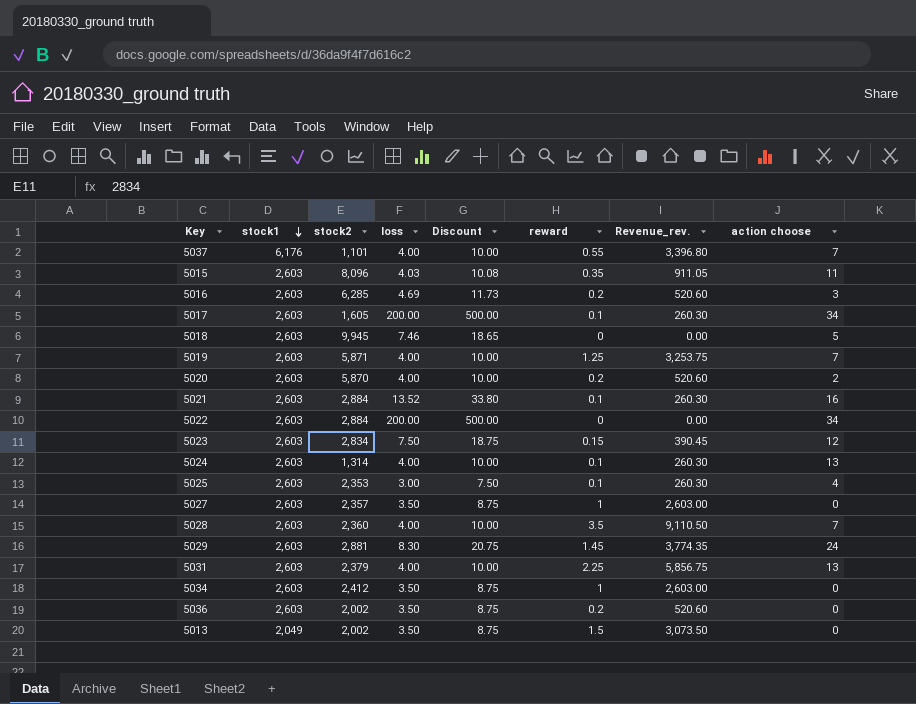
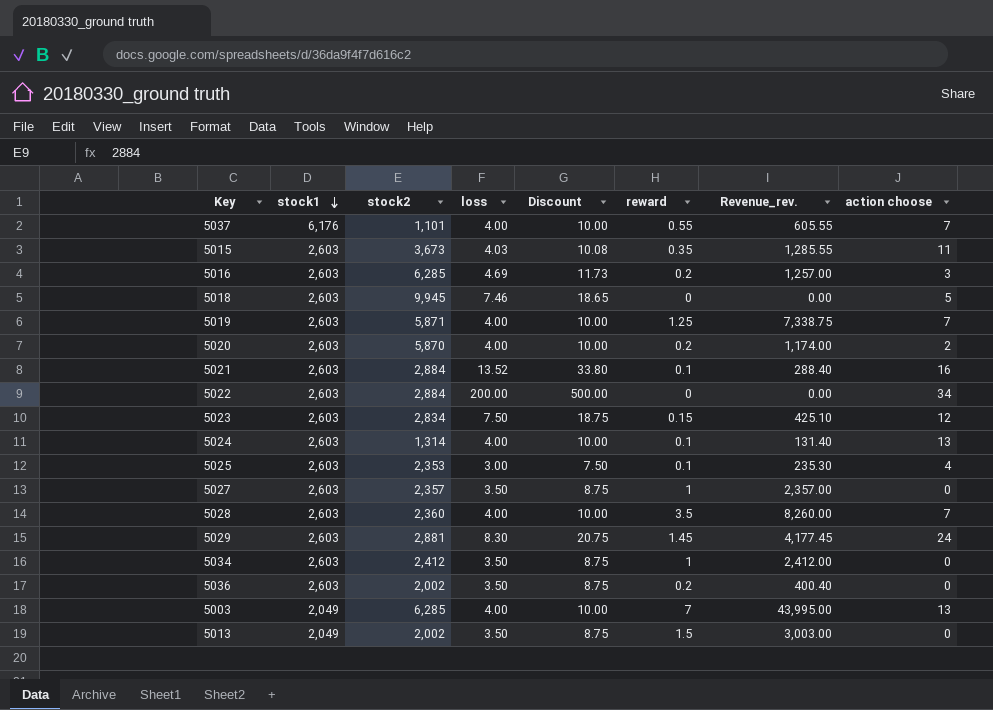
column Revenue_rev. | formula: [stock1] * [reward] -> [stock2] * [reward]
row 5017: 2,603 | 1,605 | 200.00 | 500.00 | 0.1 | 260.30 | 34 -> none
row 5031: 2,603 | 2,379 | 4.00 | 10.00 | 2.25 | 5,856.75 | 13 -> none
5015 | stock2: 8,096 -> 3,673
row 5003: none -> 2,049 | 6,285 | 4.00 | 10.00 | 7 | 43,995.00 | 13

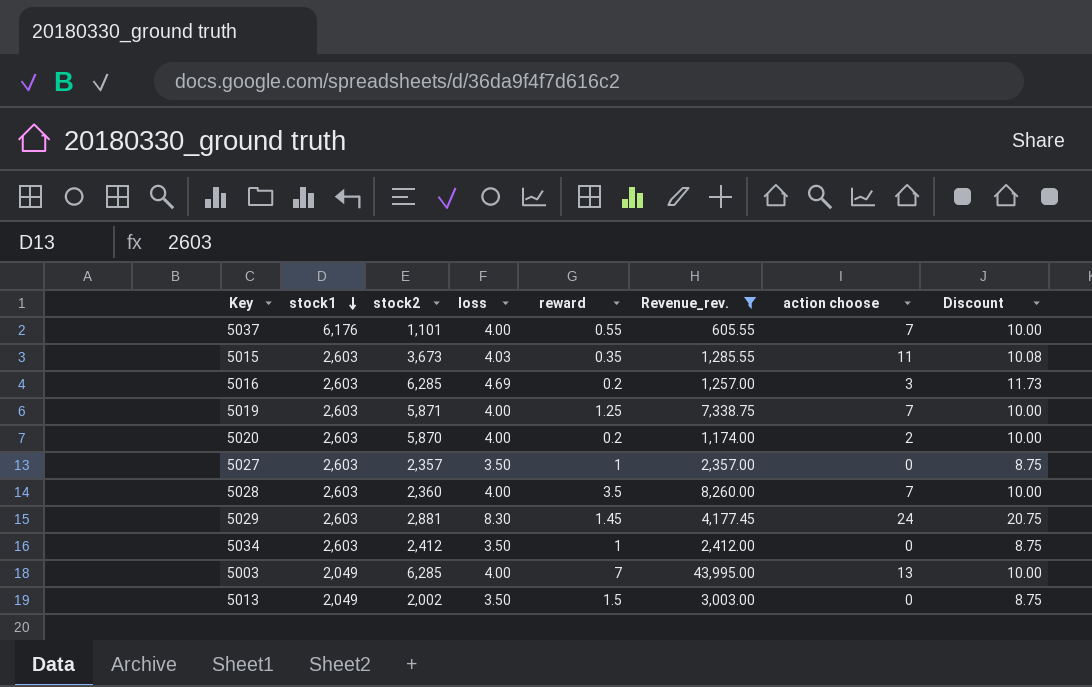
filter: none -> Revenue_rev. >= 605.55
column Discount | position: 5 -> 8

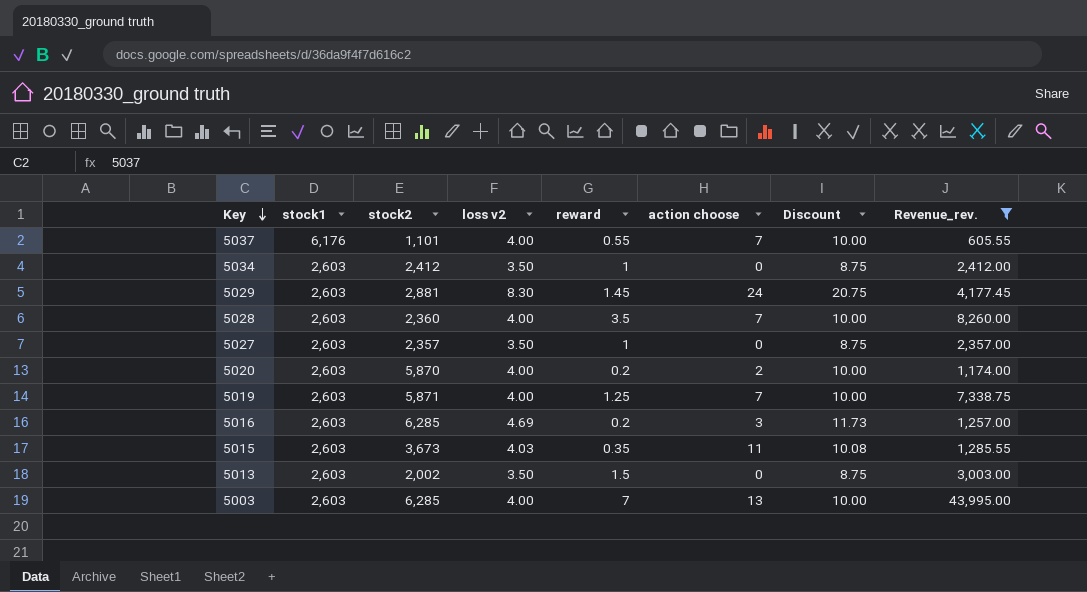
row order: stock1 descending -> Key descending
column name: loss -> loss v2
column Revenue_rev. | position: 6 -> 8
5013 | stock1: 2,049 -> 2,603
5003 | stock1: 2,049 -> 2,603

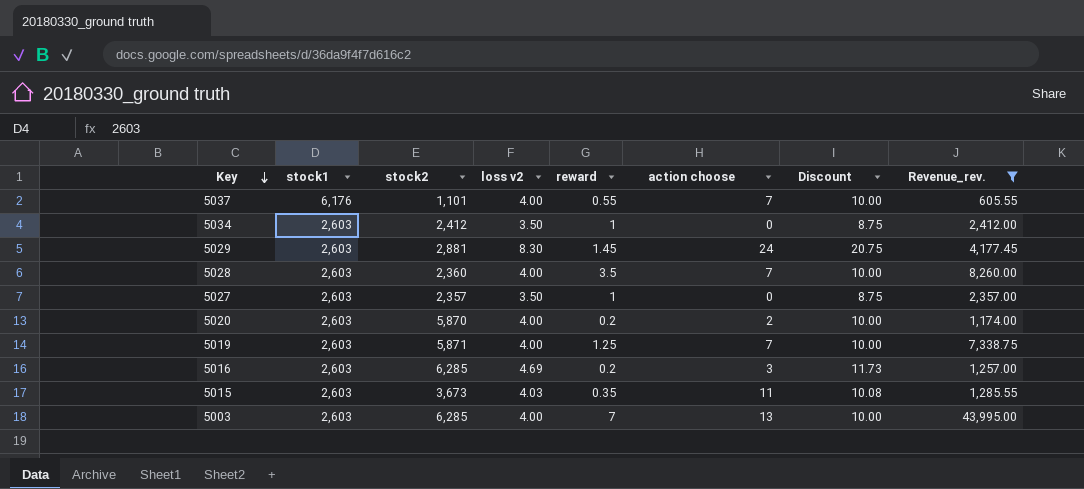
row 5013: 2,603 | 2,002 | 3.50 | 1.5 | 0 | 8.75 | 3,003.00 -> none

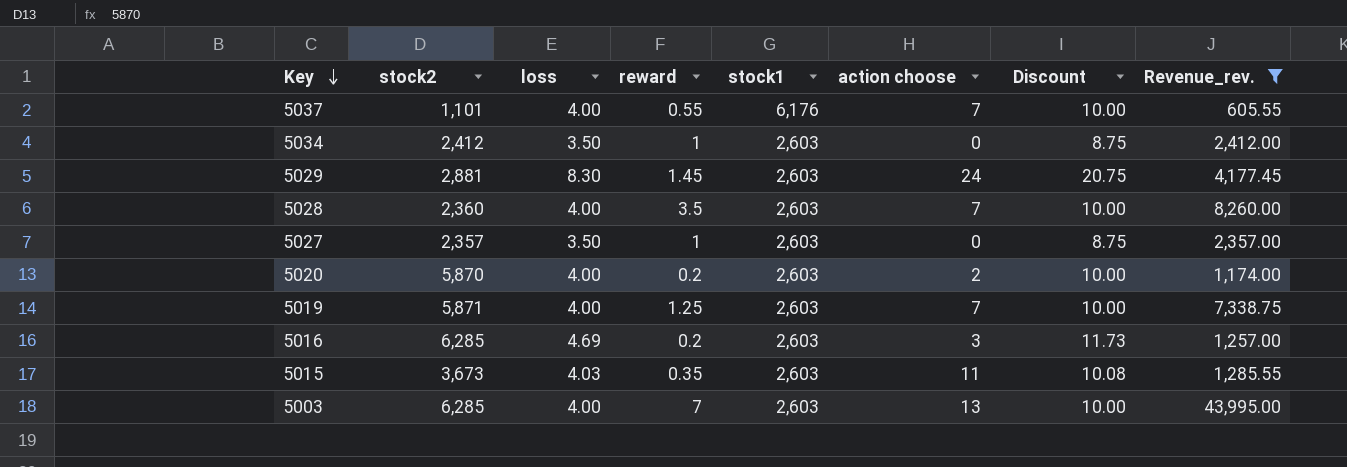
column name: loss v2 -> loss
column stock1 | position: 2 -> 5

